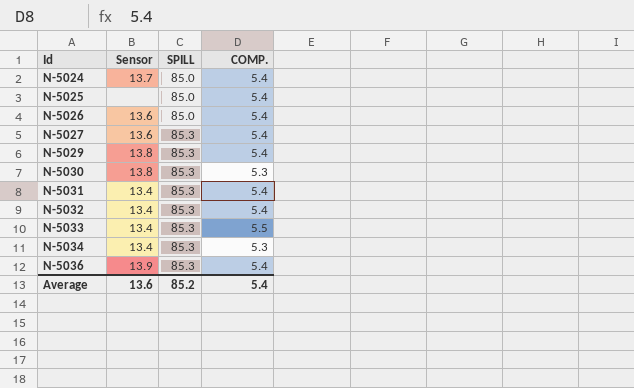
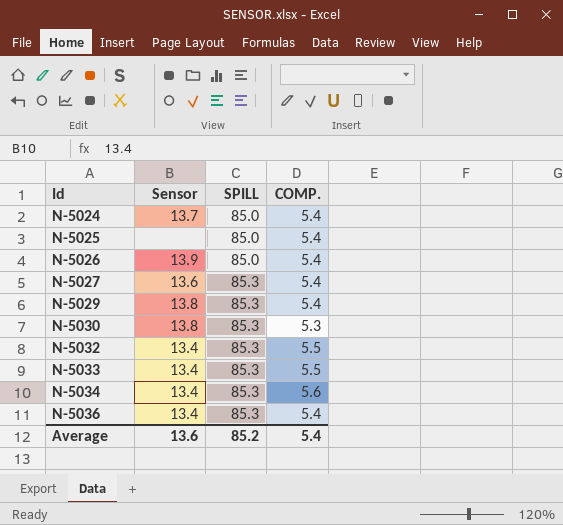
row N-5031: 13.4 | 85.3 | 5.4 -> none
N-5026 | Sensor: 13.6 -> 13.9
N-5032 | COMP.: 5.4 -> 5.5
N-5034 | COMP.: 5.3 -> 5.6
N-5036 | Sensor: 13.9 -> 13.4

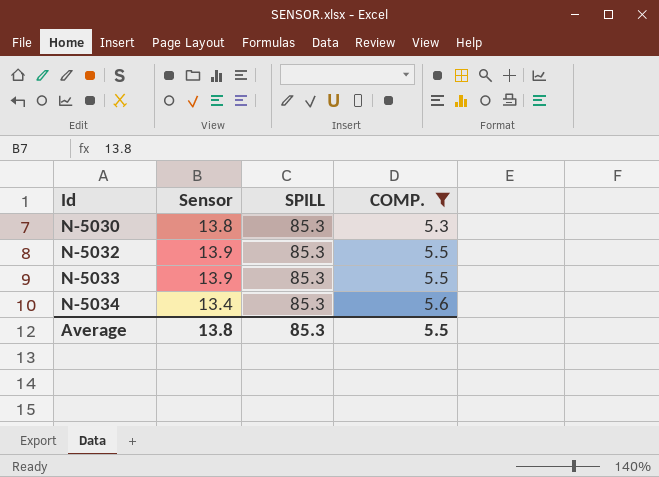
filter: none -> COMP. != 5.4
N-5032 | Sensor: 13.4 -> 13.9
N-5033 | Sensor: 13.4 -> 13.9
Average | Sensor: 13.6 -> 13.8
Average | SPILL: 85.2 -> 85.3
Average | COMP.: 5.4 -> 5.5

